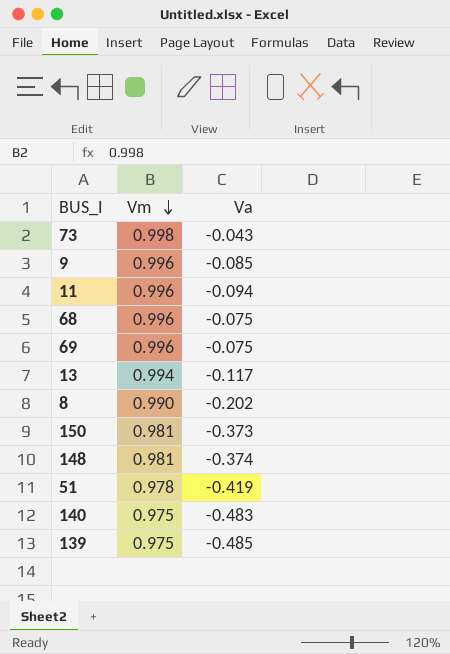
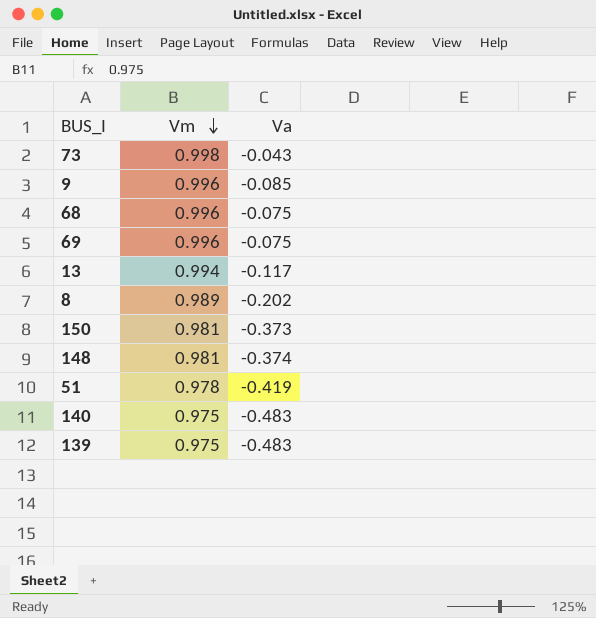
row 11: 0.996 | -0.094 -> none
8 | Vm: 0.990 -> 0.989
139 | Va: -0.485 -> -0.483

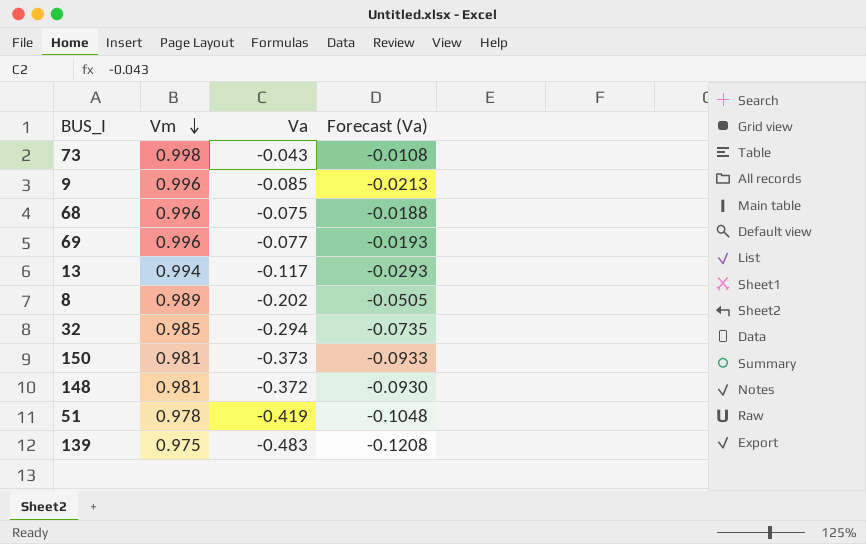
column Forecast (Va) | formula: none -> [Va] * 0.25
row 140: 0.975 | -0.483 -> none
69 | Va: -0.075 -> -0.077
row 32: none -> 0.985 | -0.294 | -0.0735
148 | Va: -0.374 -> -0.372

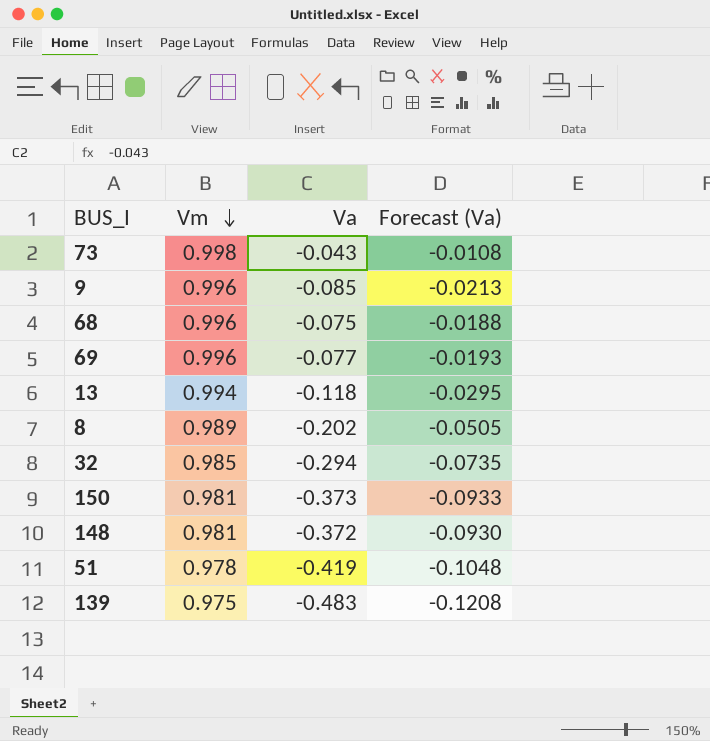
13 | Va: -0.117 -> -0.118
13 | Forecast (Va): -0.0293 -> -0.0295

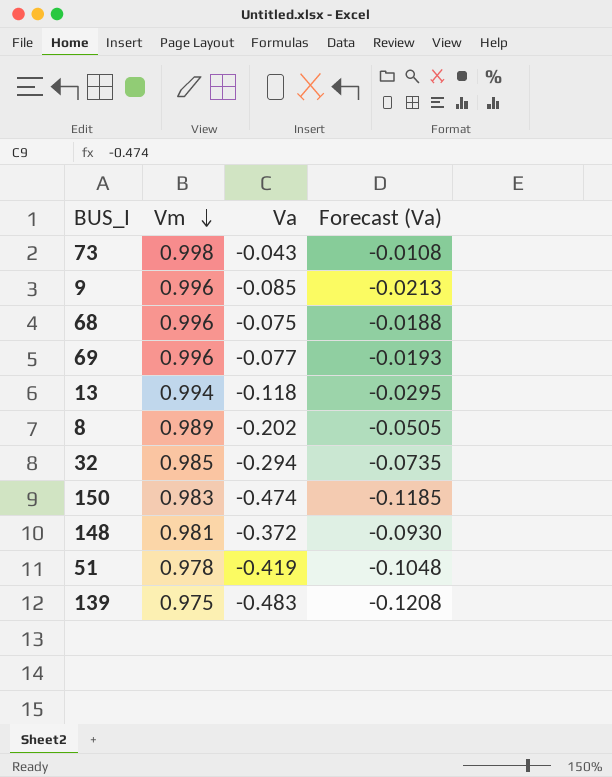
150 | Vm: 0.981 -> 0.983
150 | Va: -0.373 -> -0.474
150 | Forecast (Va): -0.0933 -> -0.1185

